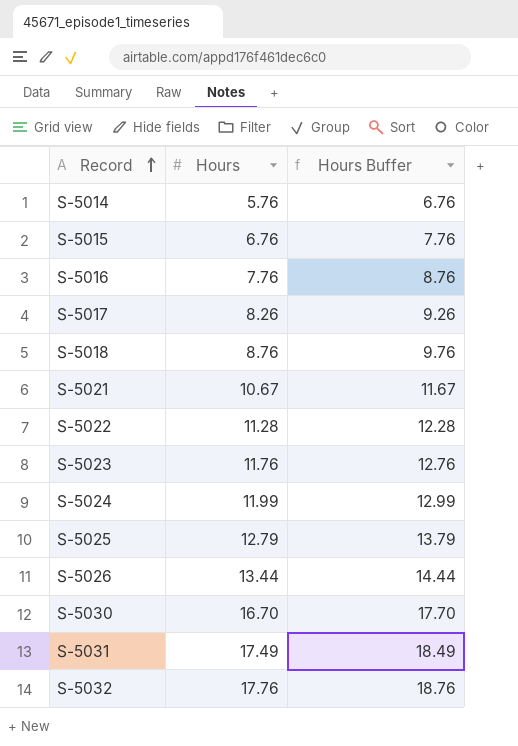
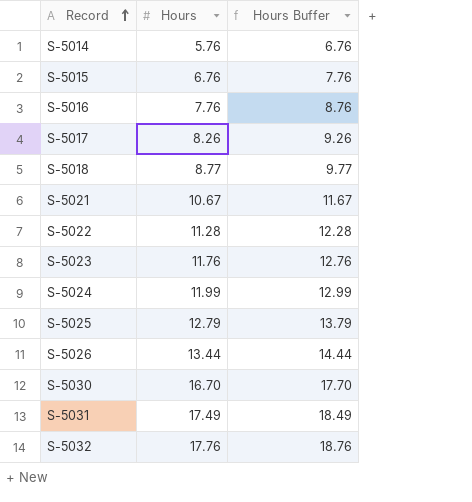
S-5018 | Hours: 8.76 -> 8.77
S-5018 | Hours Buffer: 9.76 -> 9.77

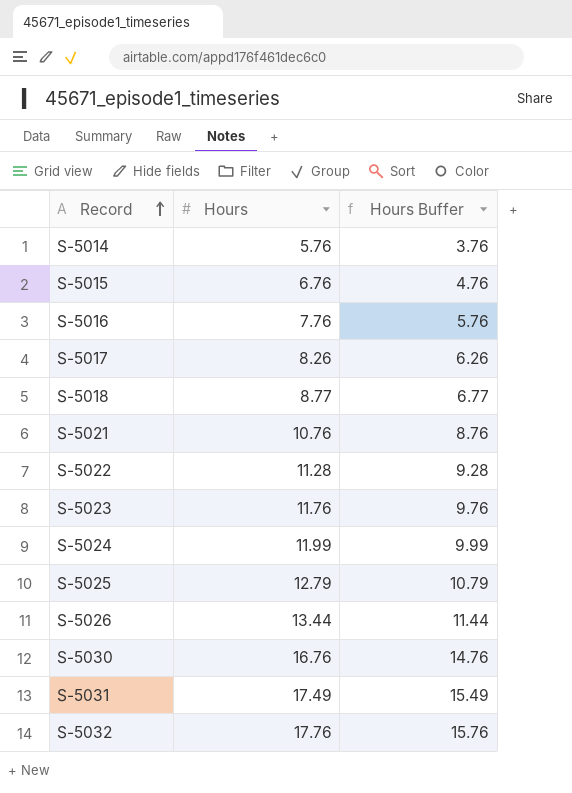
column Hours Buffer | formula: [Hours] + 1 -> [Hours] - 2
S-5021 | Hours: 10.67 -> 10.76
S-5030 | Hours: 16.70 -> 16.76

